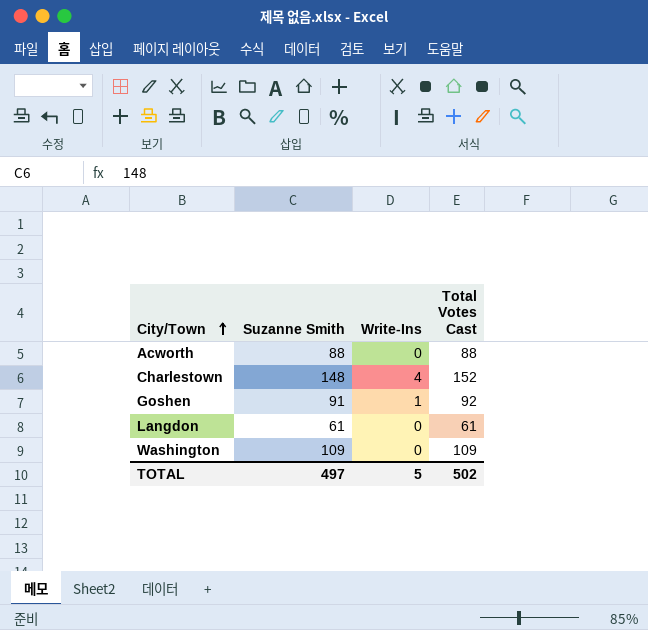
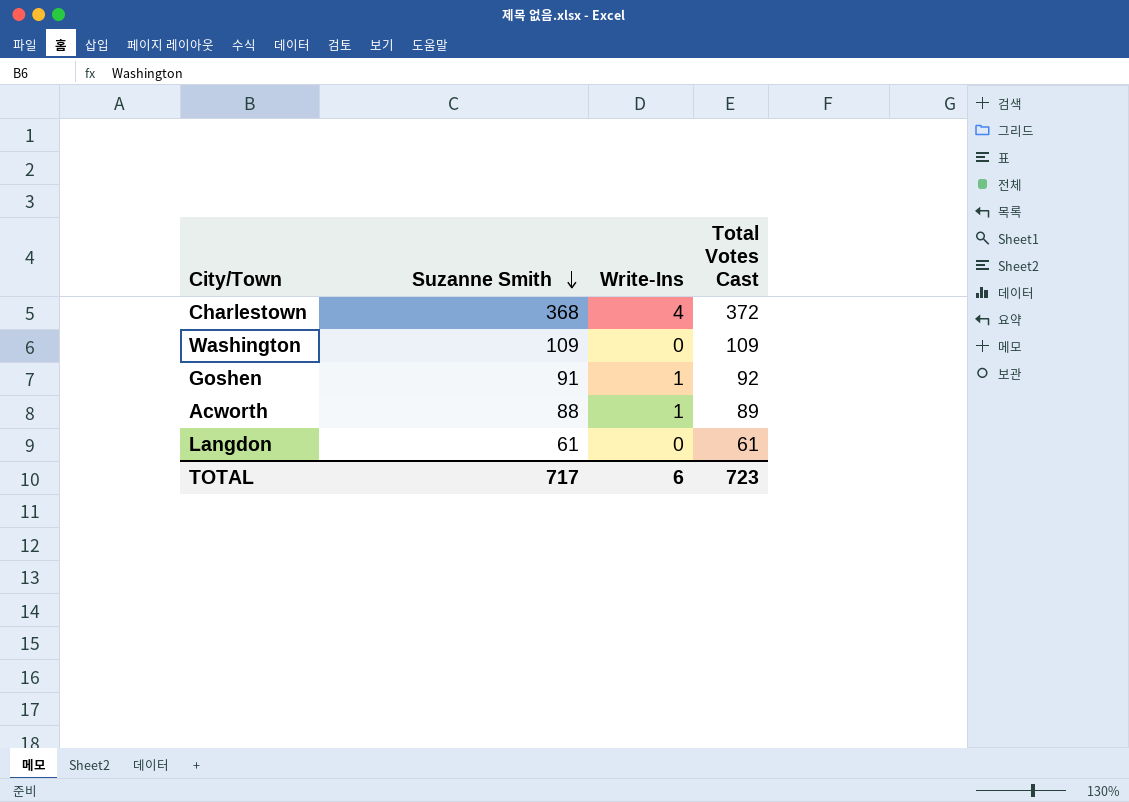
row order: City/Town ascending -> Suzanne Smith descending
Charlestown | Suzanne Smith: 148 -> 368
Charlestown | Total Votes Cast: 152 -> 372
Acworth | Write-Ins: 0 -> 1
Acworth | Total Votes Cast: 88 -> 89
TOTAL | Suzanne Smith: 497 -> 717
TOTAL | Write-Ins: 5 -> 6
TOTAL | Total Votes Cast: 502 -> 723

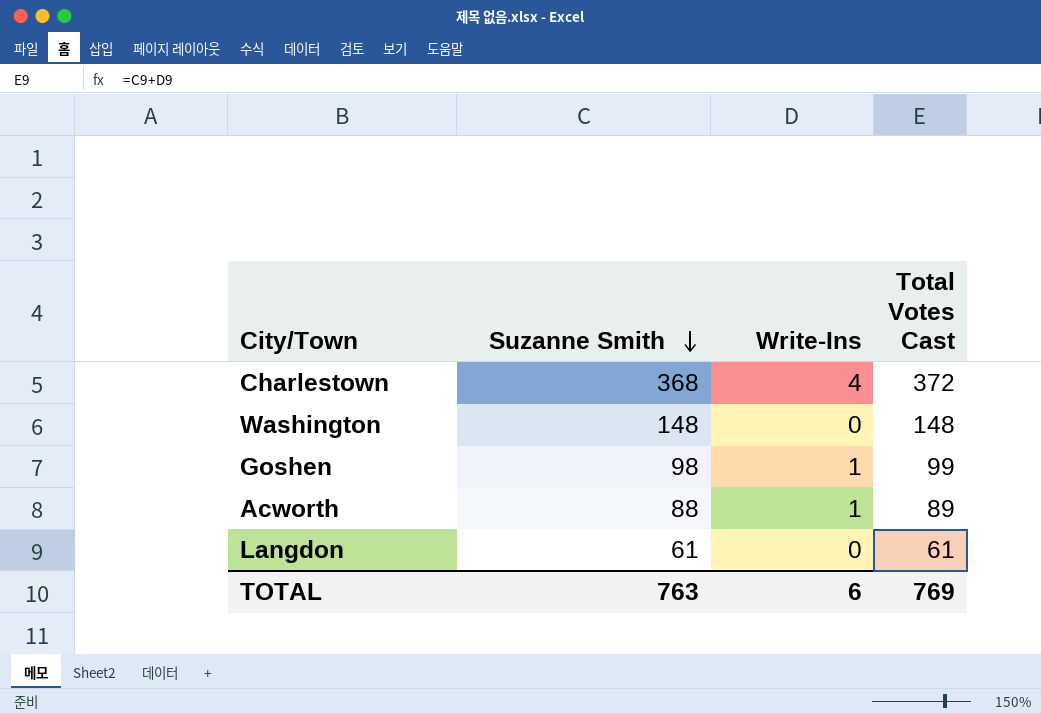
Washington | Suzanne Smith: 109 -> 148
Washington | Total Votes Cast: 109 -> 148
Goshen | Suzanne Smith: 91 -> 98
Goshen | Total Votes Cast: 92 -> 99
TOTAL | Suzanne Smith: 717 -> 763
TOTAL | Total Votes Cast: 723 -> 769

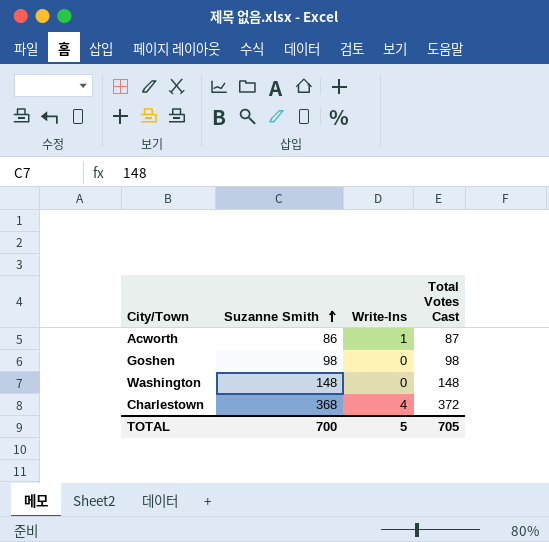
row order: Suzanne Smith descending -> Suzanne Smith ascending
row Langdon: 61 | 0 | 61 -> none
Acworth | Suzanne Smith: 88 -> 86
Acworth | Total Votes Cast: 89 -> 87
Goshen | Write-Ins: 1 -> 0
Goshen | Total Votes Cast: 99 -> 98
TOTAL | Suzanne Smith: 763 -> 700
TOTAL | Write-Ins: 6 -> 5
TOTAL | Total Votes Cast: 769 -> 705

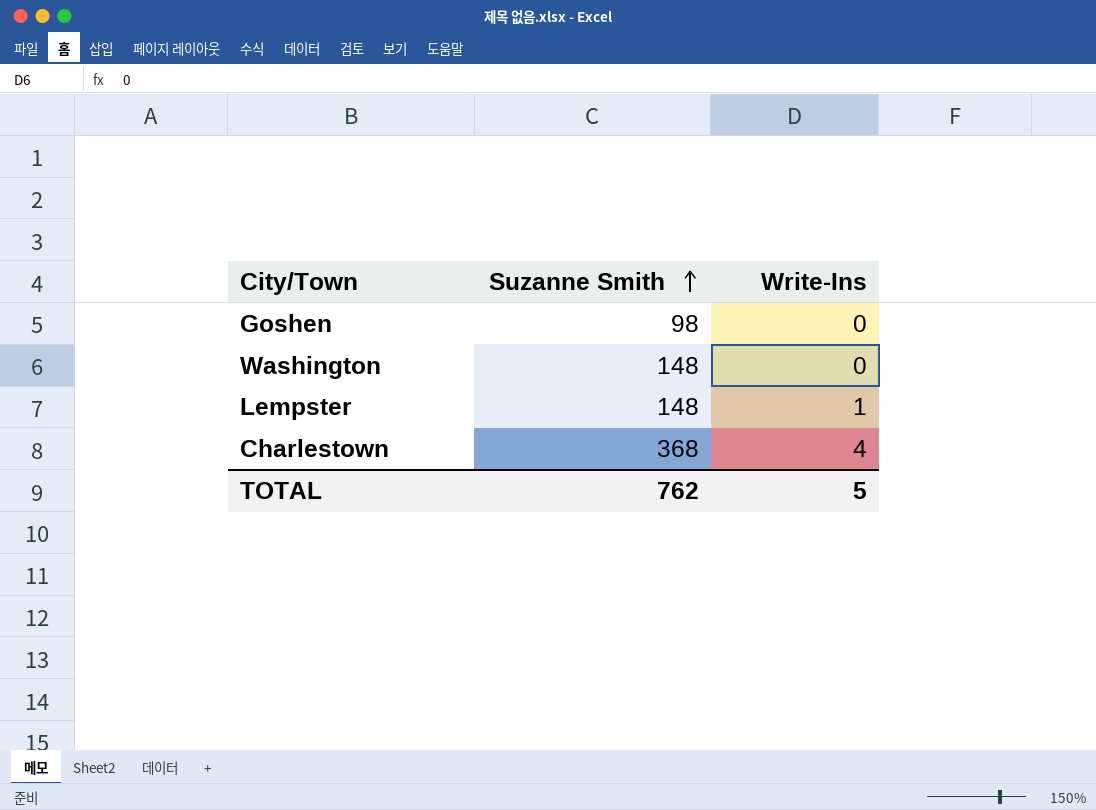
column Total Votes Cast | formula: [Suzanne Smith] + [Write-Ins] -> none
row Acworth: 86 | 1 | 87 -> none
row Lempster: none -> 148 | 1
TOTAL | Suzanne Smith: 700 -> 762

